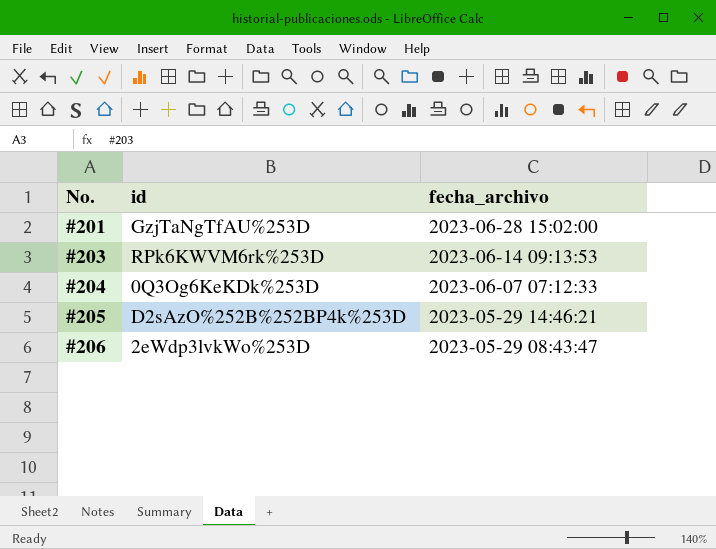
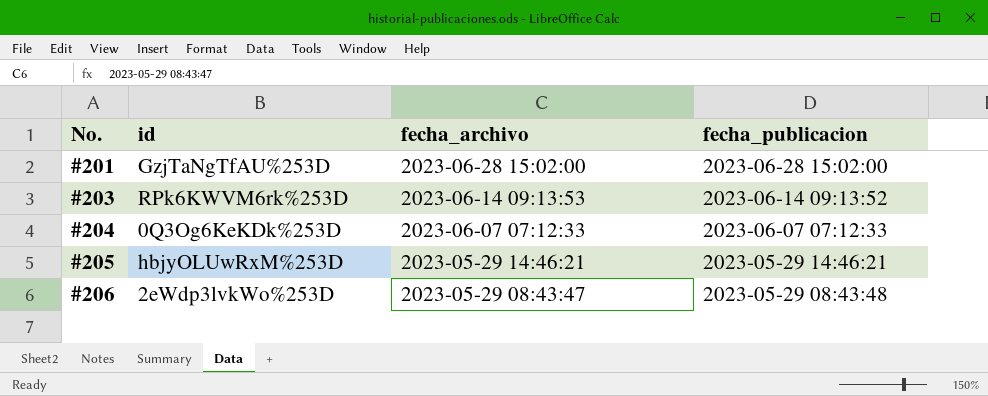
column fecha_publicacion | position: none -> 4
#205 | id: D2sAzO%252B%252BP4k%253D -> hbjyOLUwRxM%253D

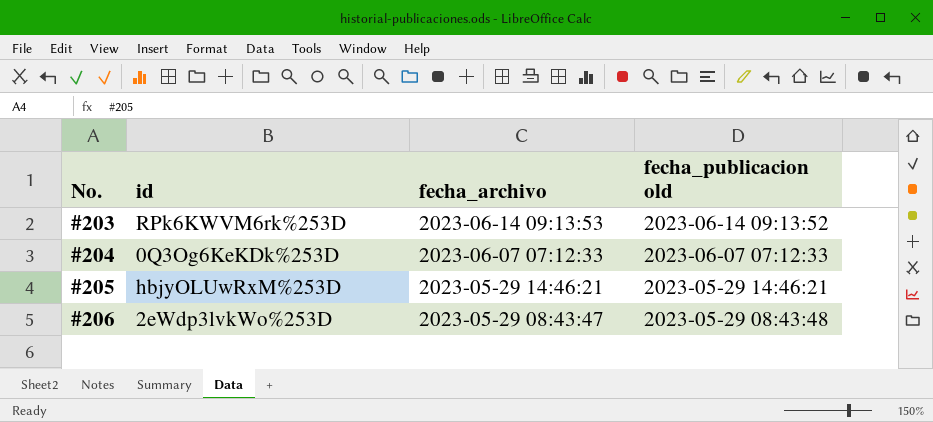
column name: fecha_publicacion -> fecha_publicacion old
row #201: GzjTaNgTfAU%253D | 2023-06-28 15:02:00 | 2023-06-28 15:02:00 -> none

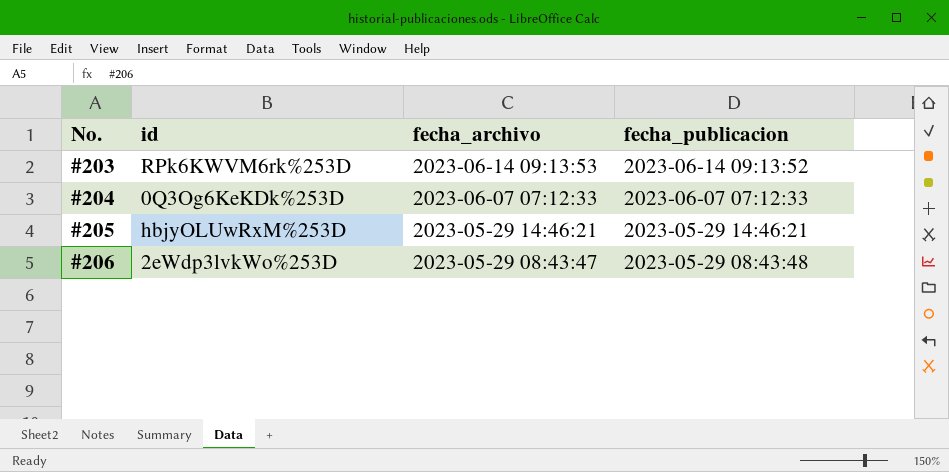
column name: fecha_publicacion old -> fecha_publicacion

